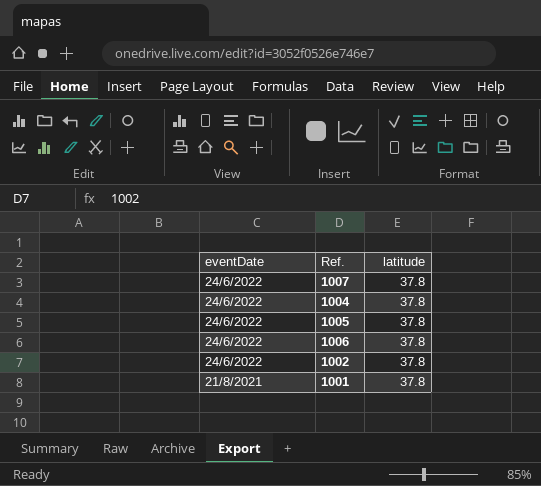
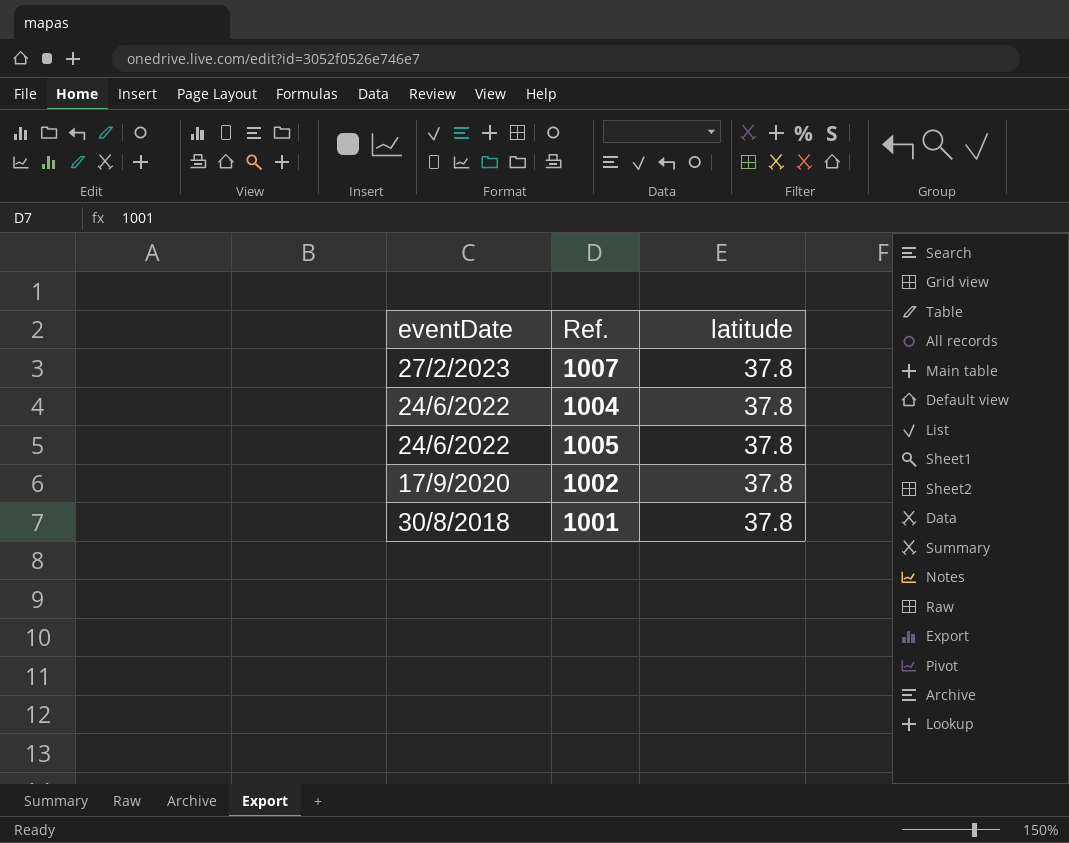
row 1006: 24/6/2022 | 37.8 -> none
1007 | eventDate: 24/6/2022 -> 27/2/2023
1002 | eventDate: 24/6/2022 -> 17/9/2020
1001 | eventDate: 21/8/2021 -> 30/8/2018

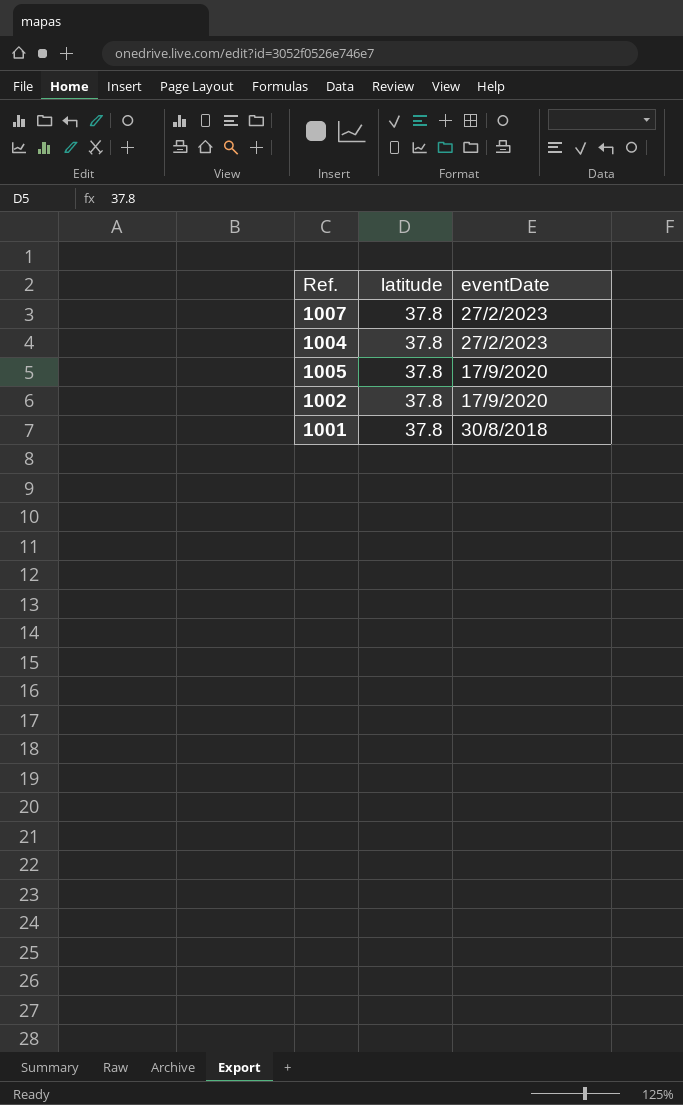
column eventDate | position: 1 -> 3
1004 | eventDate: 24/6/2022 -> 27/2/2023
1005 | eventDate: 24/6/2022 -> 17/9/2020

